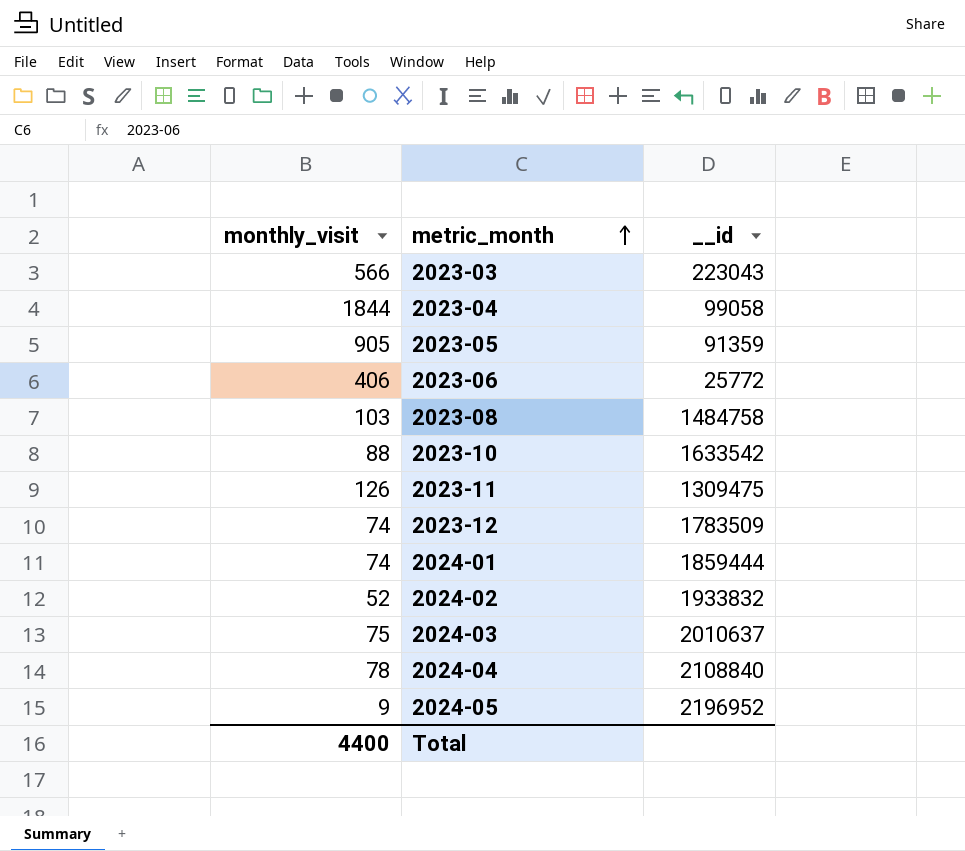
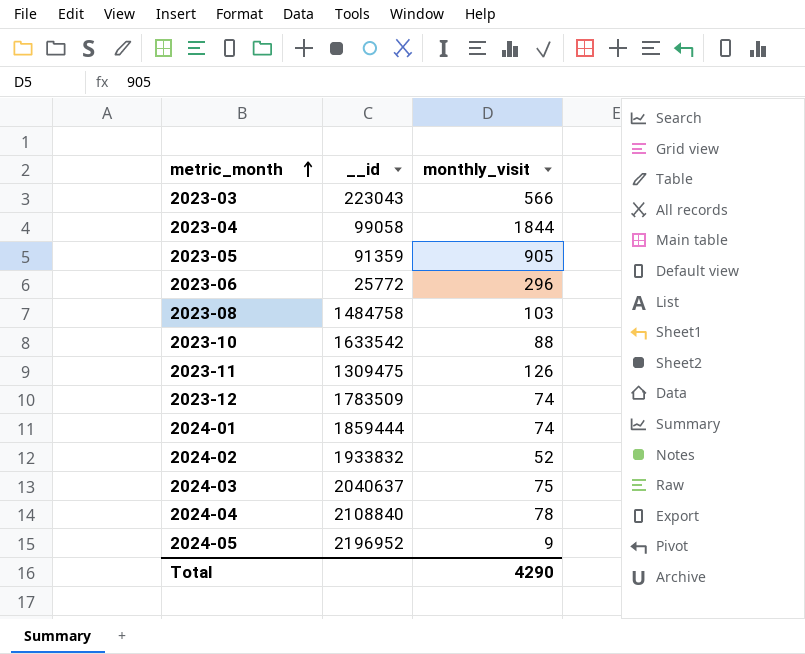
column monthly_visit | position: 1 -> 3
2023-06 | monthly_visit: 406 -> 296
2024-03 | __id: 2010637 -> 2040637
Total | monthly_visit: 4400 -> 4290

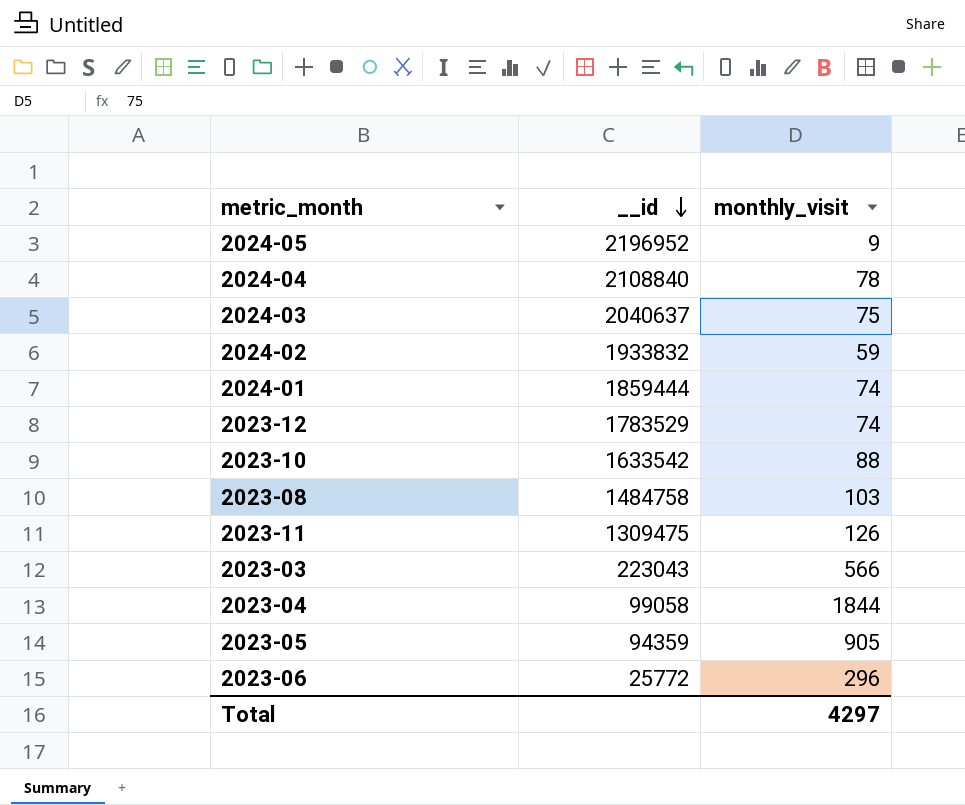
row order: metric_month ascending -> __id descending
2024-02 | monthly_visit: 52 -> 59
2023-12 | __id: 1783509 -> 1783529
2023-05 | __id: 91359 -> 94359
Total | monthly_visit: 4290 -> 4297

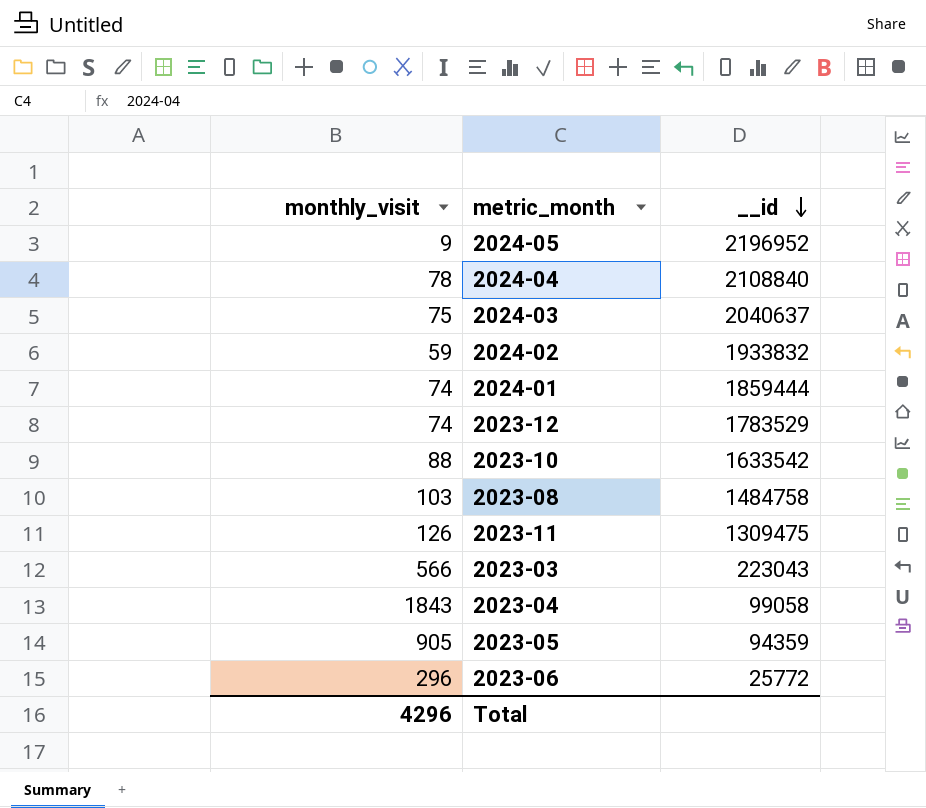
column monthly_visit | position: 3 -> 1
2023-04 | monthly_visit: 1844 -> 1843
Total | monthly_visit: 4297 -> 4296

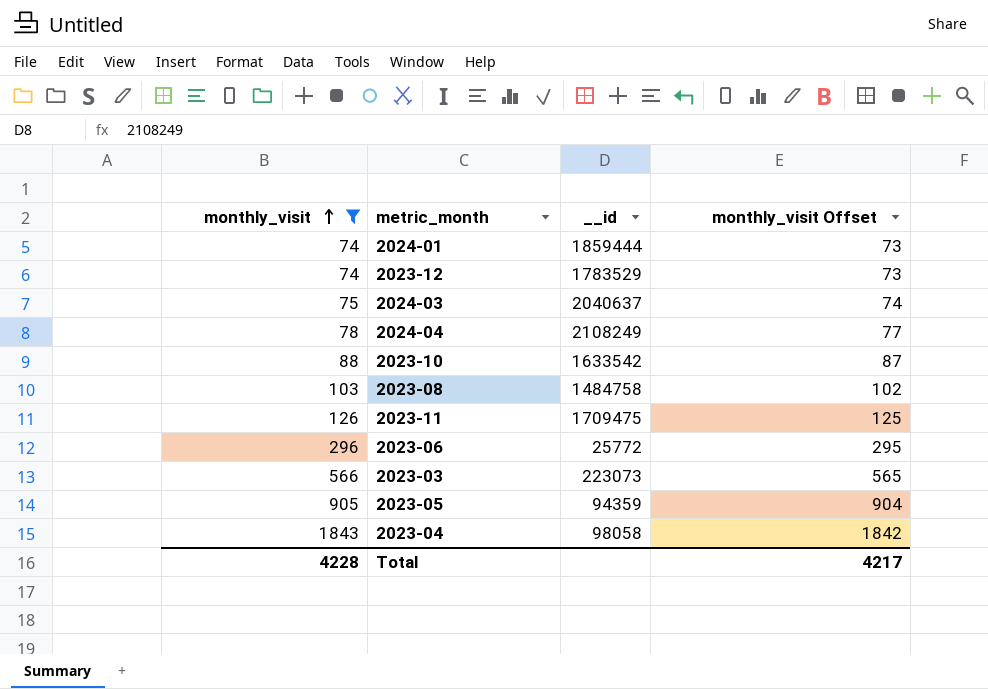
filter: none -> monthly_visit >= 74
row order: __id descending -> monthly_visit ascending
column monthly_visit Offset | formula: none -> [monthly_visit] - 1
2024-04 | __id: 2108840 -> 2108249
2023-11 | __id: 1309475 -> 1709475
2023-03 | __id: 223043 -> 223073
2023-04 | __id: 99058 -> 98058
Total | monthly_visit: 4296 -> 4228

